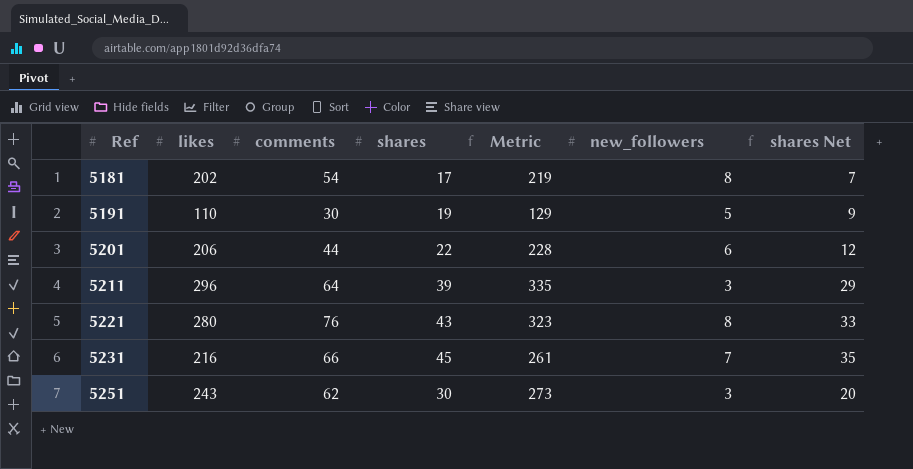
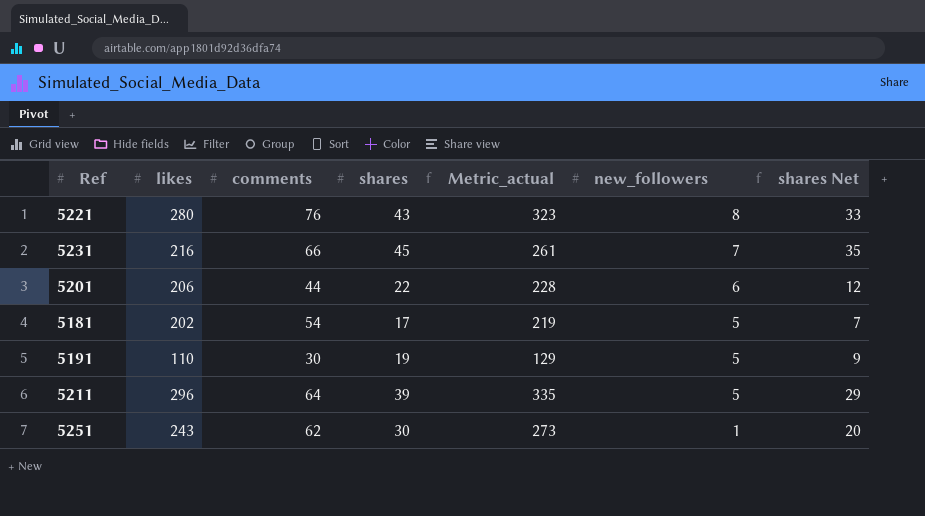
row order: Ref ascending -> new_followers descending
column name: Metric -> Metric_actual
5181 | new_followers: 8 -> 5
5211 | new_followers: 3 -> 5
5251 | new_followers: 3 -> 1

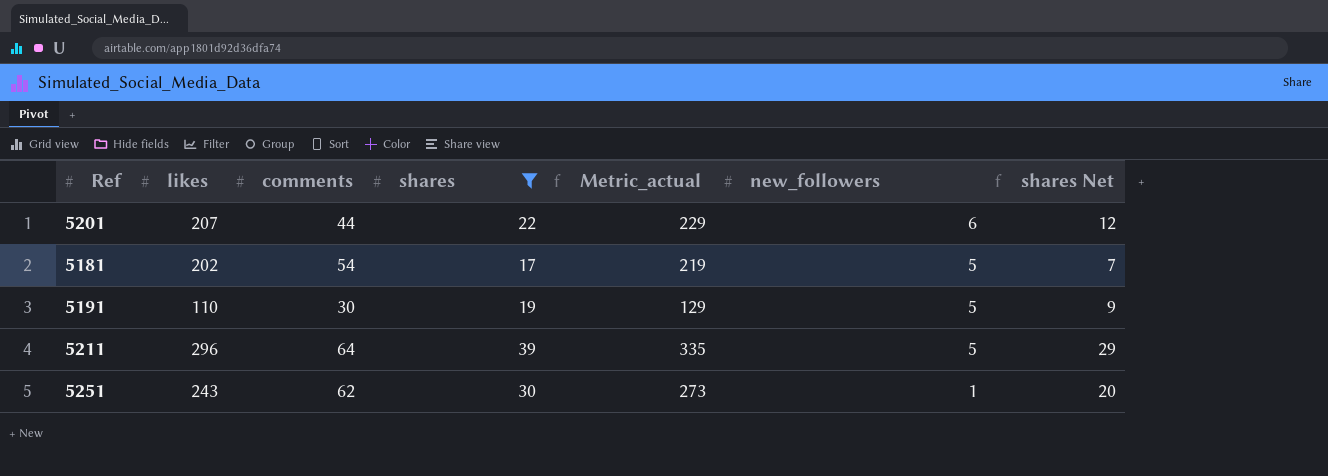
filter: none -> shares <= 39
5201 | likes: 206 -> 207
5201 | Metric_actual: 228 -> 229

